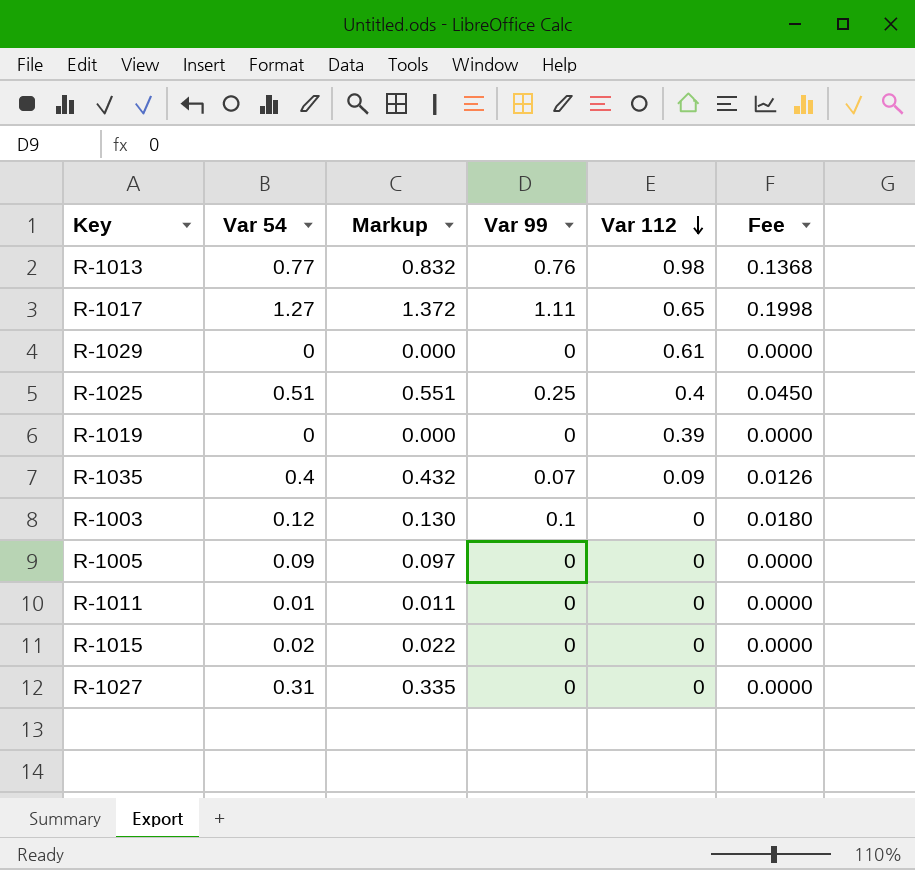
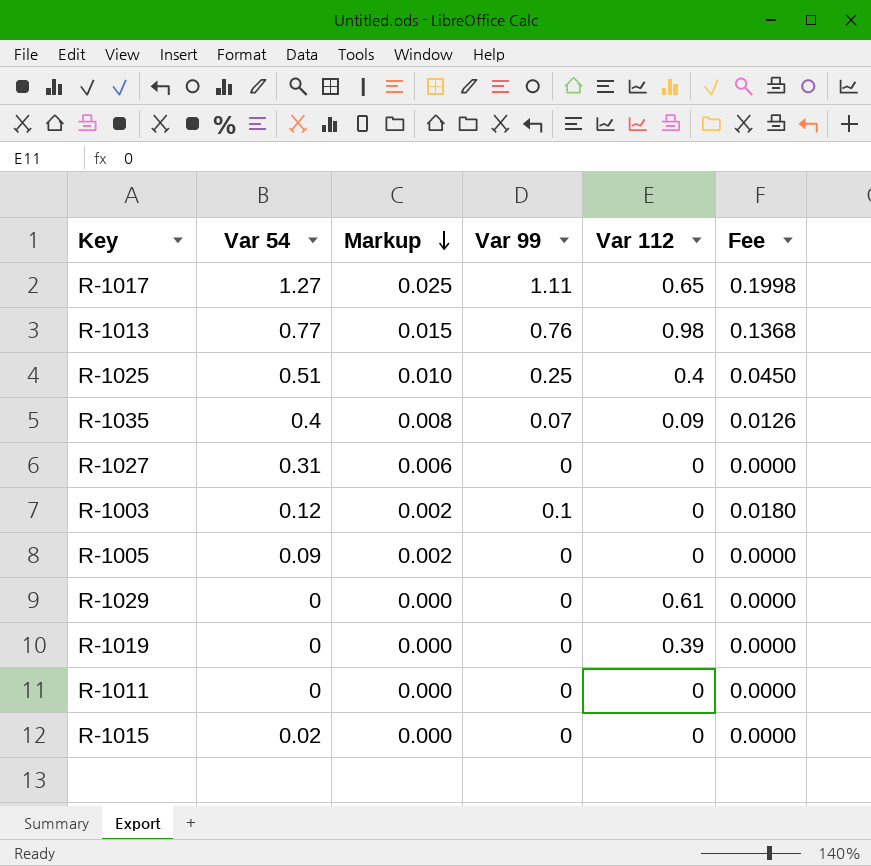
row order: Var 112 descending -> Markup descending
column Markup | formula: [Var 54] * 1.08 -> [Var 54] * 0.02
R-1011 | Var 54: 0.01 -> 0

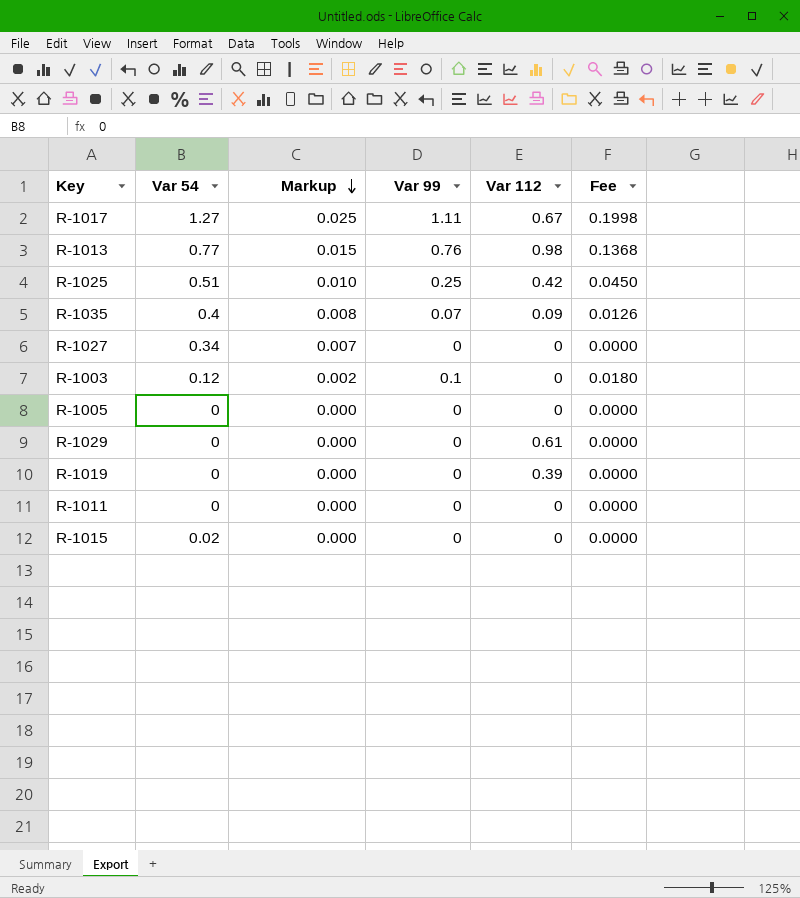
R-1017 | Var 112: 0.65 -> 0.67
R-1025 | Var 112: 0.4 -> 0.42
R-1027 | Var 54: 0.31 -> 0.34
R-1027 | Markup: 0.006 -> 0.007
R-1005 | Var 54: 0.09 -> 0
R-1005 | Markup: 0.002 -> 0.000

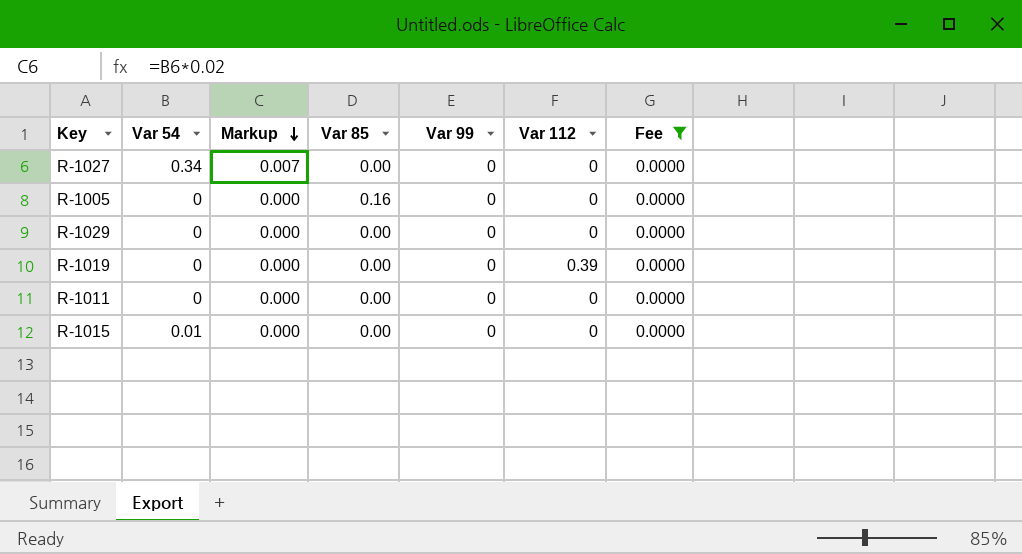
filter: none -> Fee = 0.0000
column Var 85 | position: none -> 4
R-1029 | Var 112: 0.61 -> 0
R-1015 | Var 54: 0.02 -> 0.01

